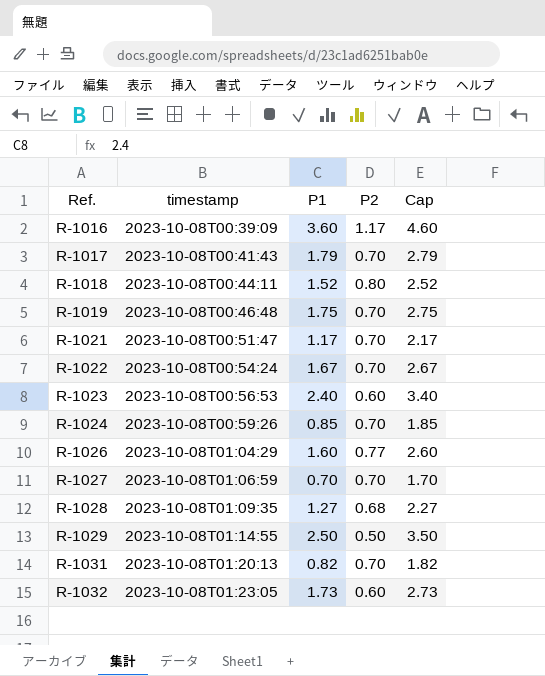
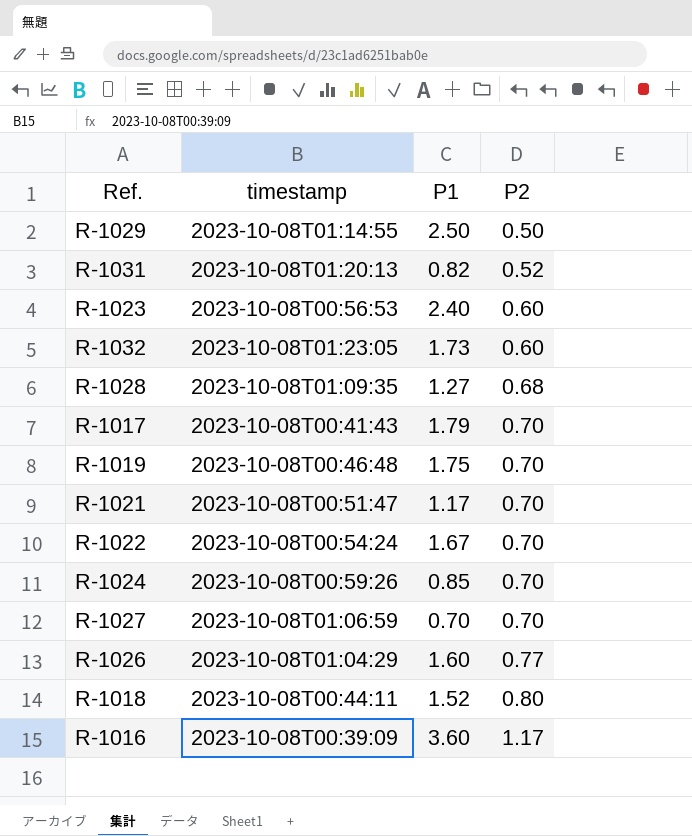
row order: Ref. ascending -> P2 ascending
column Cap | formula: [P1] + 1 -> none
R-1031 | P2: 0.70 -> 0.52

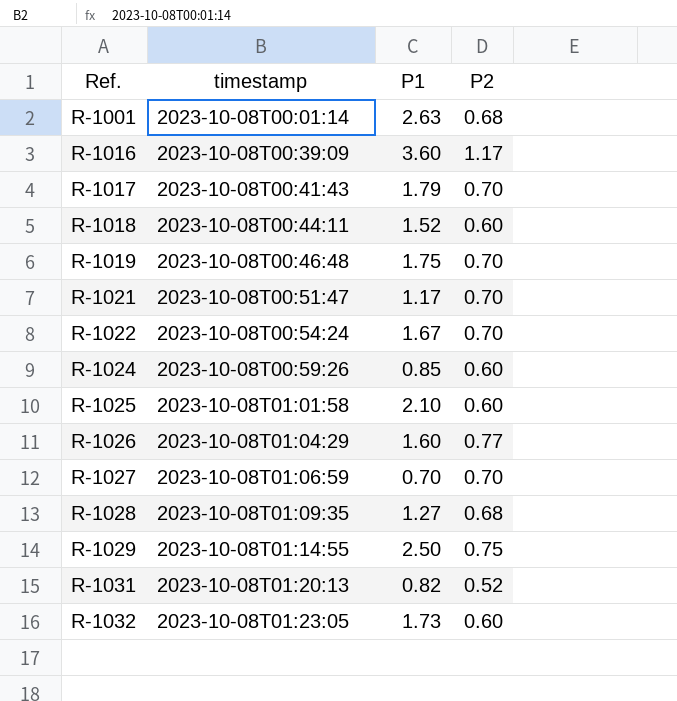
row order: P2 ascending -> Ref. ascending
row R-1023: 2023-10-08T00:56:53 | 2.40 | 0.60 -> none
row R-1001: none -> 2023-10-08T00:01:14 | 2.63 | 0.68
R-1018 | P2: 0.80 -> 0.60
R-1024 | P2: 0.70 -> 0.60
row R-1025: none -> 2023-10-08T01:01:58 | 2.10 | 0.60
R-1029 | P2: 0.50 -> 0.75

